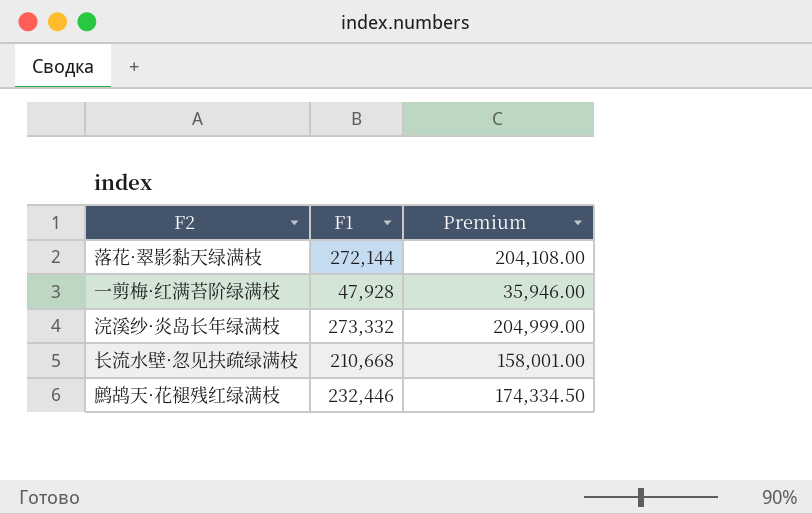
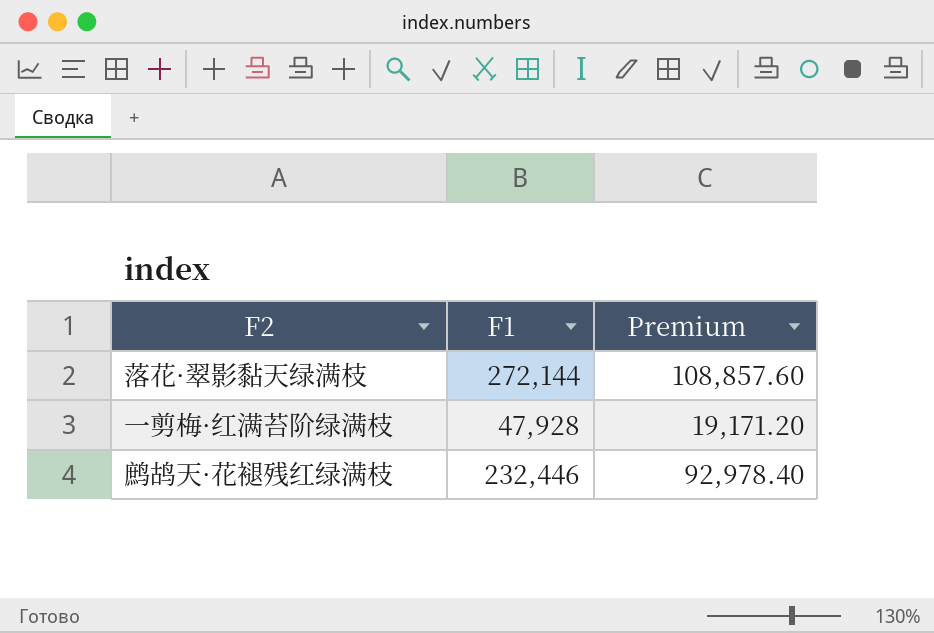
column Premium | formula: [F1] * 0.75 -> [F1] * 0.4
row 浣溪纱·炎岛长年绿满枝: 273,332 | 204,999.00 -> none
row 长流水壁·忽见扶疏绿满枝: 210,668 | 158,001.00 -> none

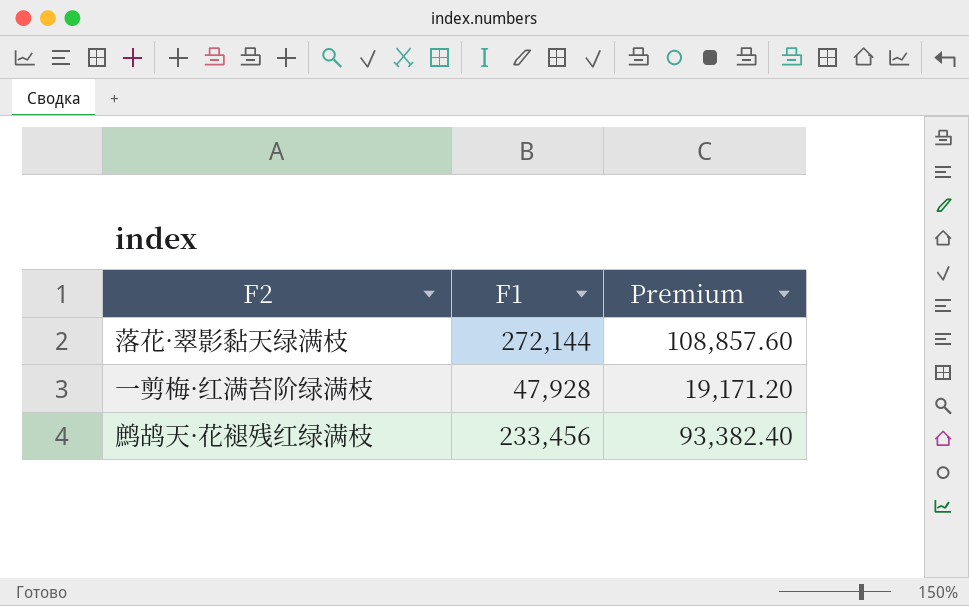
鹧鸪天·花褪残红绿满枝 | F1: 232,446 -> 233,456
鹧鸪天·花褪残红绿满枝 | Premium: 92,978.40 -> 93,382.40

